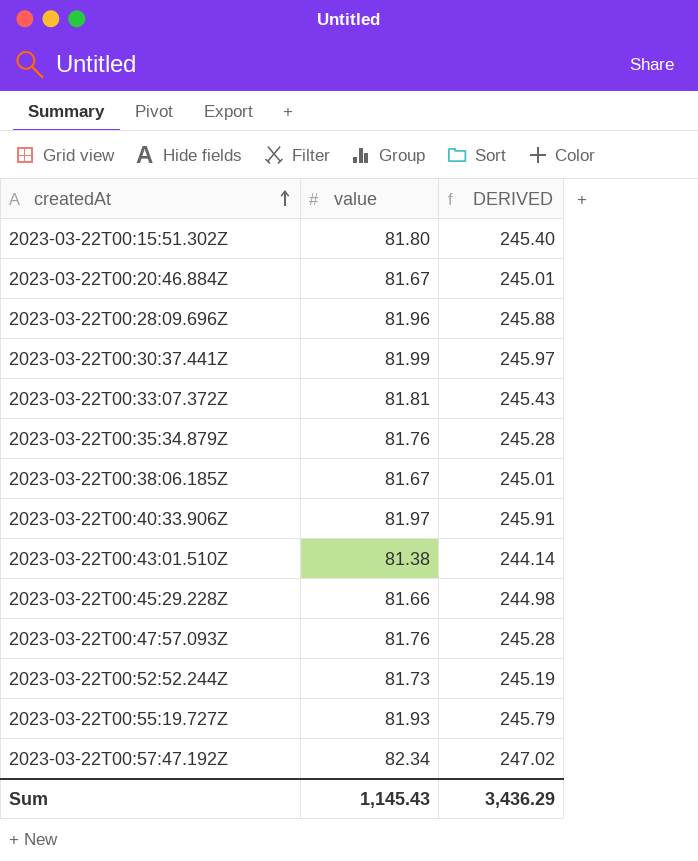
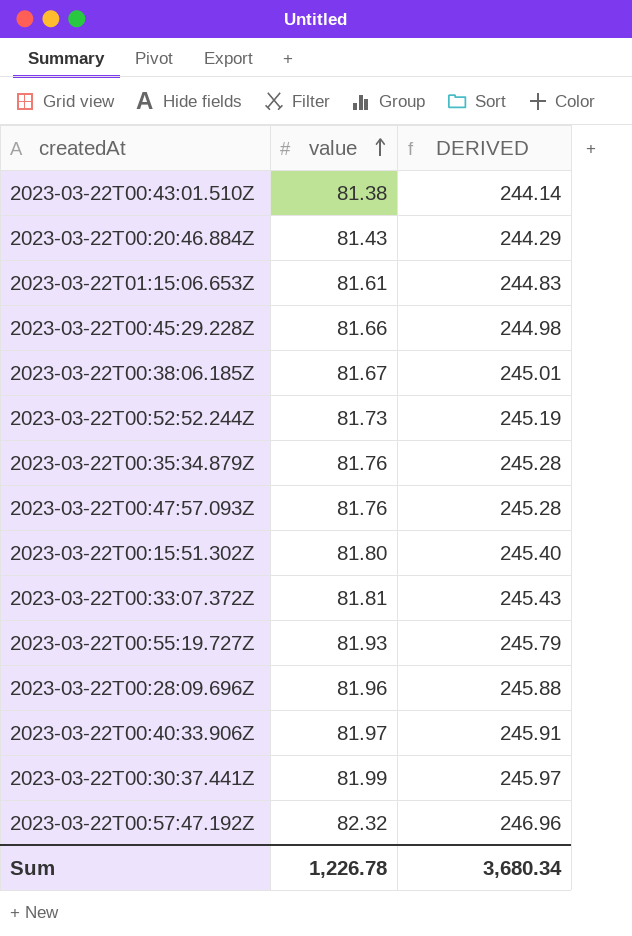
row order: createdAt ascending -> value ascending
2023-03-22T00:20:46.884Z | value: 81.67 -> 81.43
2023-03-22T00:20:46.884Z | DERIVED: 245.01 -> 244.29
row 2023-03-22T01:15:06.653Z: none -> 81.61 | 244.83
2023-03-22T00:57:47.192Z | value: 82.34 -> 82.32
2023-03-22T00:57:47.192Z | DERIVED: 247.02 -> 246.96
Sum | value: 1,145.43 -> 1,226.78
Sum | DERIVED: 3,436.29 -> 3,680.34

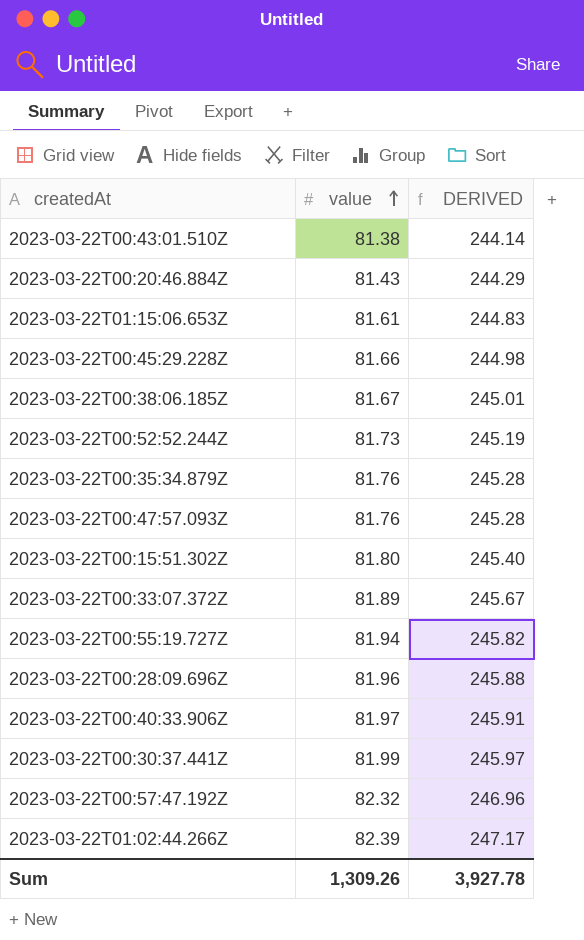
2023-03-22T00:33:07.372Z | value: 81.81 -> 81.89
2023-03-22T00:33:07.372Z | DERIVED: 245.43 -> 245.67
2023-03-22T00:55:19.727Z | value: 81.93 -> 81.94
2023-03-22T00:55:19.727Z | DERIVED: 245.79 -> 245.82
row 2023-03-22T01:02:44.266Z: none -> 82.39 | 247.17
Sum | value: 1,226.78 -> 1,309.26
Sum | DERIVED: 3,680.34 -> 3,927.78

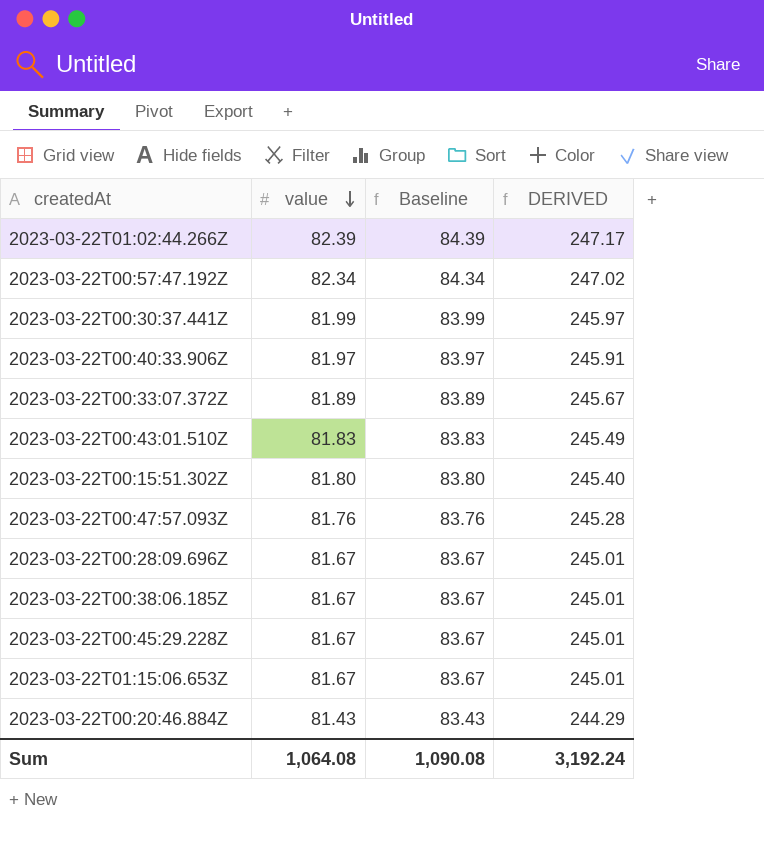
row order: value ascending -> value descending
column Baseline | formula: none -> [value] + 2
row 2023-03-22T00:52:52.244Z: 81.73 | 245.19 -> none
row 2023-03-22T00:35:34.879Z: 81.76 | 245.28 -> none
row 2023-03-22T00:55:19.727Z: 81.94 | 245.82 -> none
2023-03-22T00:57:47.192Z | value: 82.32 -> 82.34
2023-03-22T00:57:47.192Z | DERIVED: 246.96 -> 247.02
2023-03-22T00:43:01.510Z | value: 81.38 -> 81.83
2023-03-22T00:43:01.510Z | DERIVED: 244.14 -> 245.49
2023-03-22T00:28:09.696Z | value: 81.96 -> 81.67
2023-03-22T00:28:09.696Z | DERIVED: 245.88 -> 245.01
2023-03-22T00:45:29.228Z | value: 81.66 -> 81.67
2023-03-22T00:45:29.228Z | DERIVED: 244.98 -> 245.01
2023-03-22T01:15:06.653Z | value: 81.61 -> 81.67
2023-03-22T01:15:06.653Z | DERIVED: 244.83 -> 245.01
Sum | value: 1,309.26 -> 1,064.08
Sum | DERIVED: 3,927.78 -> 3,192.24

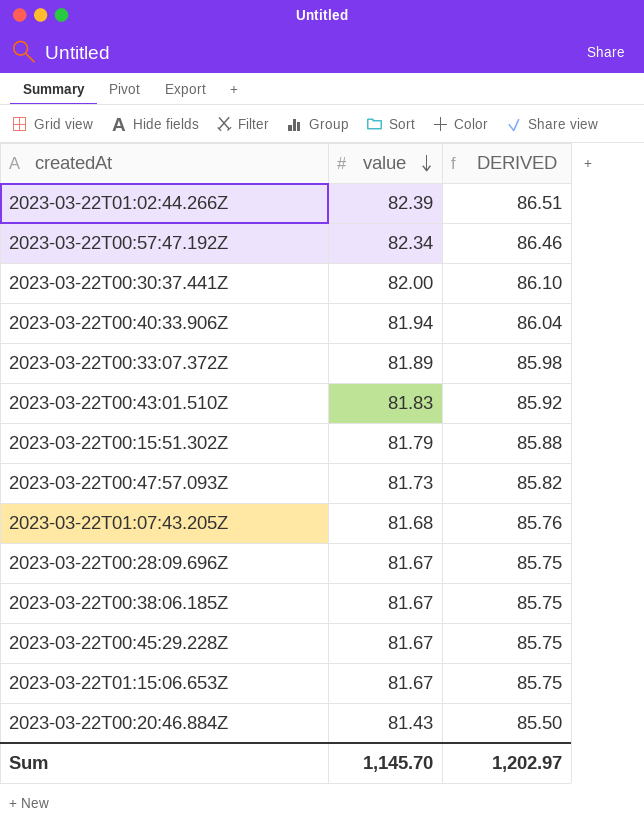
column Baseline | formula: [value] + 2 -> none
column DERIVED | formula: [value] * 3 -> [value] * 1.05
2023-03-22T00:30:37.441Z | value: 81.99 -> 82.00
2023-03-22T00:40:33.906Z | value: 81.97 -> 81.94
2023-03-22T00:15:51.302Z | value: 81.80 -> 81.79
2023-03-22T00:47:57.093Z | value: 81.76 -> 81.73
row 2023-03-22T01:07:43.205Z: none -> 81.68 | 85.76
Sum | value: 1,064.08 -> 1,145.70
Sum | DERIVED: 3,192.24 -> 1,202.97

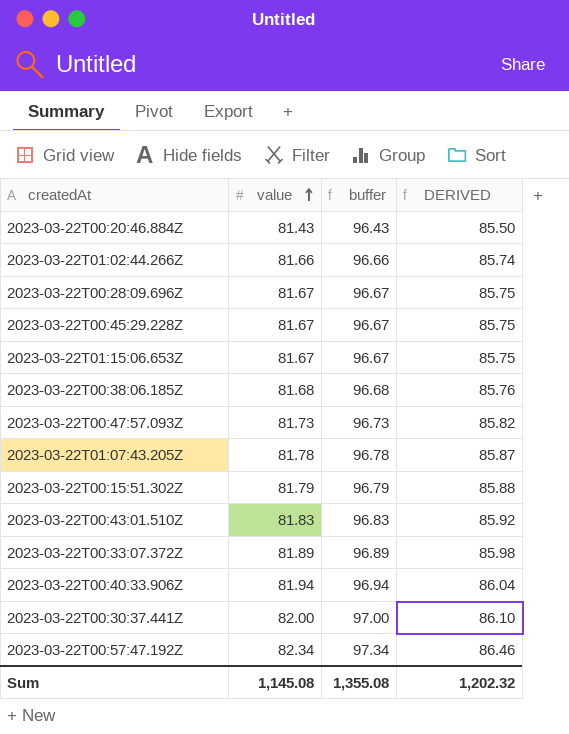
row order: value descending -> value ascending
column buffer | formula: none -> [value] + 15
2023-03-22T01:02:44.266Z | value: 82.39 -> 81.66
2023-03-22T01:02:44.266Z | DERIVED: 86.51 -> 85.74
2023-03-22T00:38:06.185Z | value: 81.67 -> 81.68
2023-03-22T00:38:06.185Z | DERIVED: 85.75 -> 85.76
2023-03-22T01:07:43.205Z | value: 81.68 -> 81.78
2023-03-22T01:07:43.205Z | DERIVED: 85.76 -> 85.87
Sum | value: 1,145.70 -> 1,145.08
Sum | DERIVED: 1,202.97 -> 1,202.32

